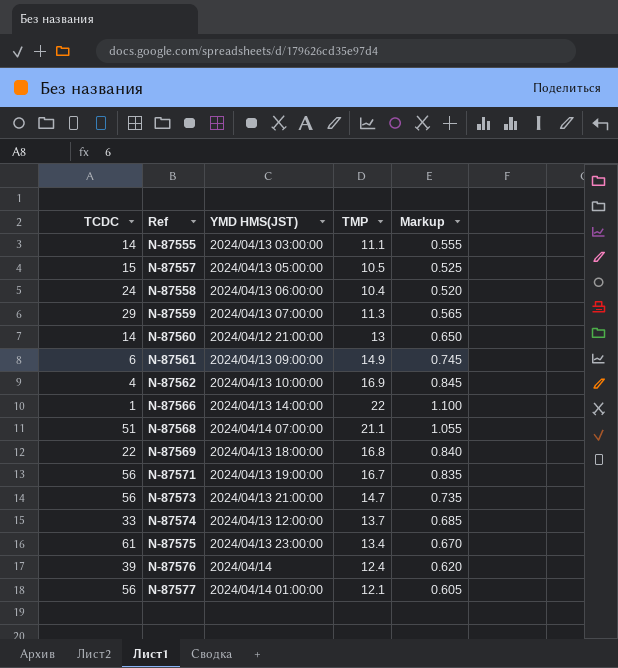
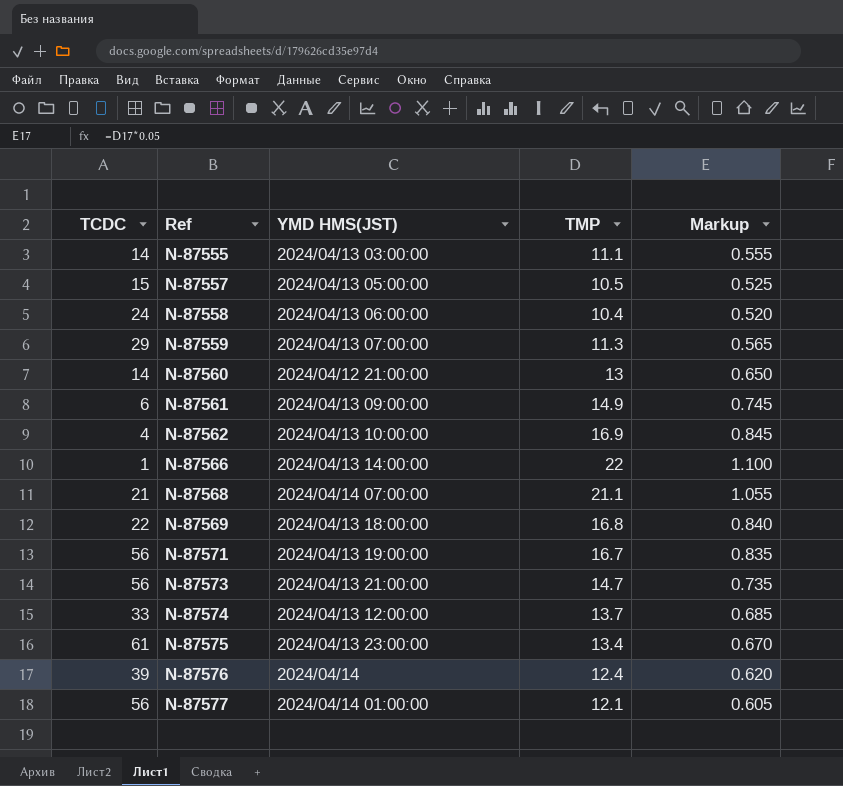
N-87568 | TCDC: 51 -> 21

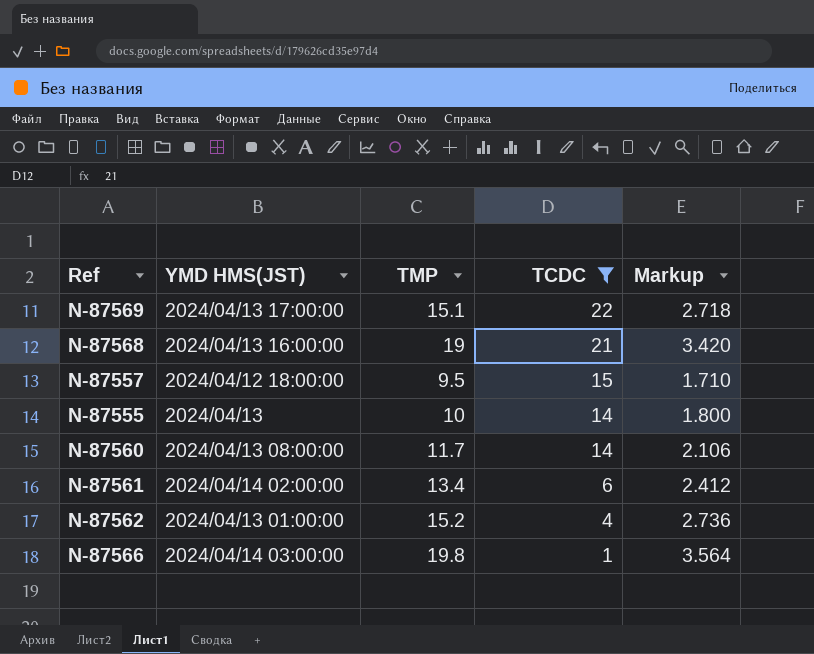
filter: none -> TCDC <= 22
row order: Ref ascending -> TCDC descending
column TCDC | position: 1 -> 4
column Markup | formula: [TMP] * 0.05 -> [TMP] * 0.18
N-87569 | YMD HMS(JST): 2024/04/13 18:00:00 -> 2024/04/13 17:00:00
N-87569 | TMP: 16.8 -> 15.1
N-87568 | YMD HMS(JST): 2024/04/14 07:00:00 -> 2024/04/13 16:00:00
N-87568 | TMP: 21.1 -> 19
N-87557 | YMD HMS(JST): 2024/04/13 05:00:00 -> 2024/04/12 18:00:00
N-87557 | TMP: 10.5 -> 9.5
N-87555 | YMD HMS(JST): 2024/04/13 03:00:00 -> 2024/04/13
N-87555 | TMP: 11.1 -> 10
N-87560 | YMD HMS(JST): 2024/04/12 21:00:00 -> 2024/04/13 08:00:00
N-87560 | TMP: 13 -> 11.7
N-87561 | YMD HMS(JST): 2024/04/13 09:00:00 -> 2024/04/14 02:00:00
N-87561 | TMP: 14.9 -> 13.4
N-87562 | YMD HMS(JST): 2024/04/13 10:00:00 -> 2024/04/13 01:00:00
N-87562 | TMP: 16.9 -> 15.2
N-87566 | YMD HMS(JST): 2024/04/13 14:00:00 -> 2024/04/14 03:00:00
N-87566 | TMP: 22 -> 19.8

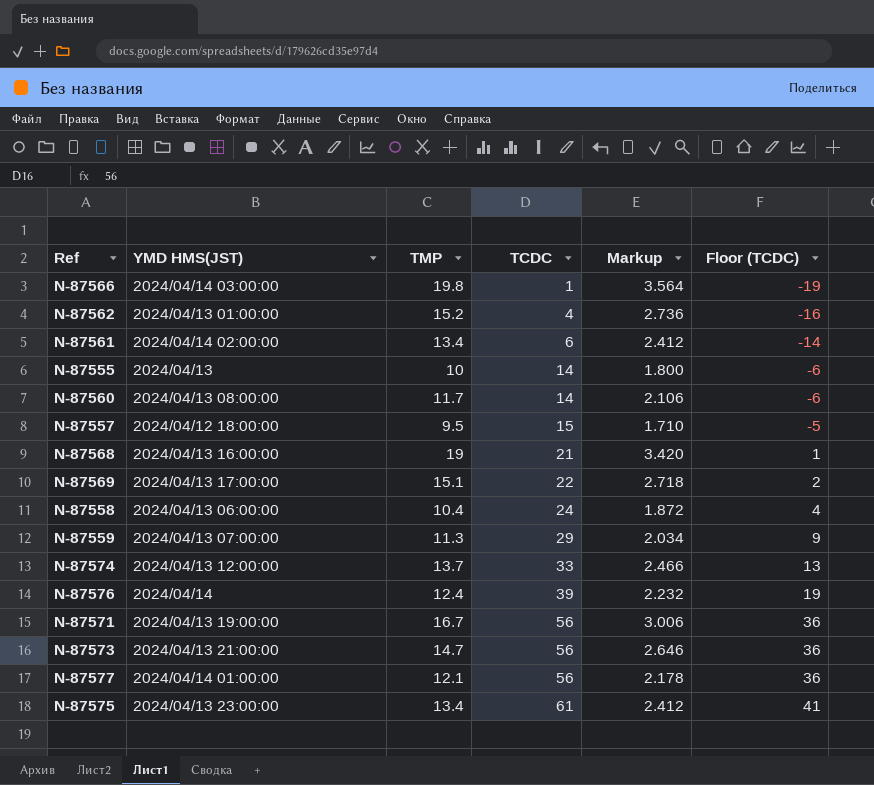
filter: TCDC <= 22 -> none
row order: TCDC descending -> TCDC ascending
column Floor (TCDC) | formula: none -> [TCDC] - 20

